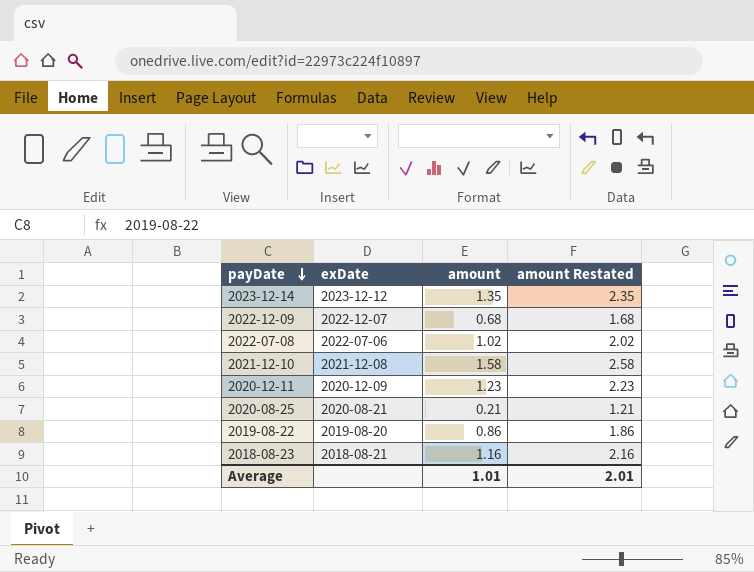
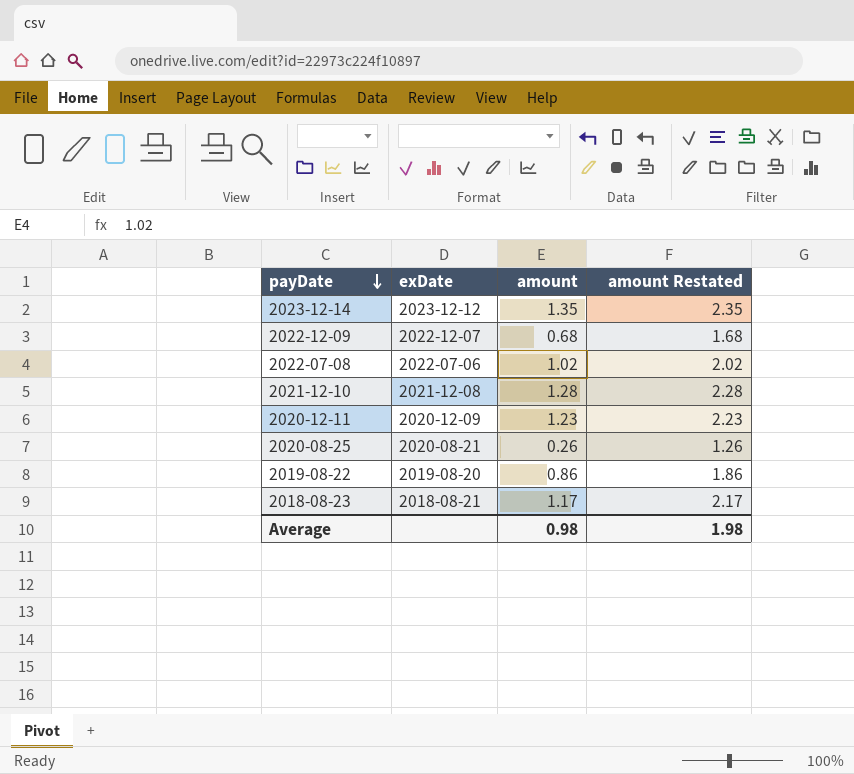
2021-12-10 | amount: 1.58 -> 1.28
2021-12-10 | amount Restated: 2.58 -> 2.28
2020-08-25 | amount: 0.21 -> 0.26
2020-08-25 | amount Restated: 1.21 -> 1.26
2018-08-23 | amount: 1.16 -> 1.17
2018-08-23 | amount Restated: 2.16 -> 2.17
Average | amount: 1.01 -> 0.98
Average | amount Restated: 2.01 -> 1.98

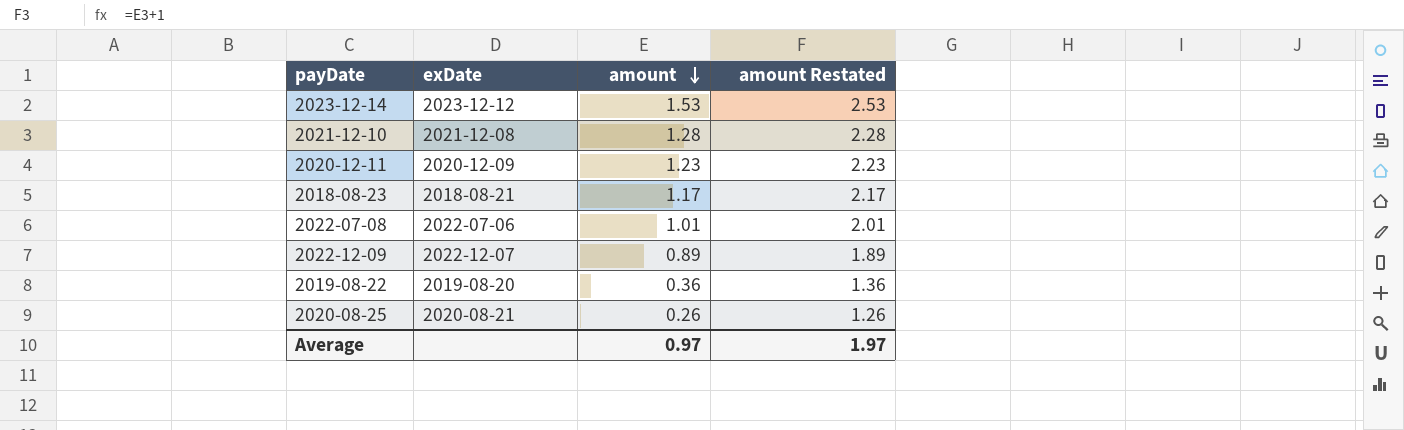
row order: payDate descending -> amount descending
2023-12-14 | amount: 1.35 -> 1.53
2023-12-14 | amount Restated: 2.35 -> 2.53
2022-07-08 | amount: 1.02 -> 1.01
2022-07-08 | amount Restated: 2.02 -> 2.01
2022-12-09 | amount: 0.68 -> 0.89
2022-12-09 | amount Restated: 1.68 -> 1.89
2019-08-22 | amount: 0.86 -> 0.36
2019-08-22 | amount Restated: 1.86 -> 1.36
Average | amount: 0.98 -> 0.97
Average | amount Restated: 1.98 -> 1.97

